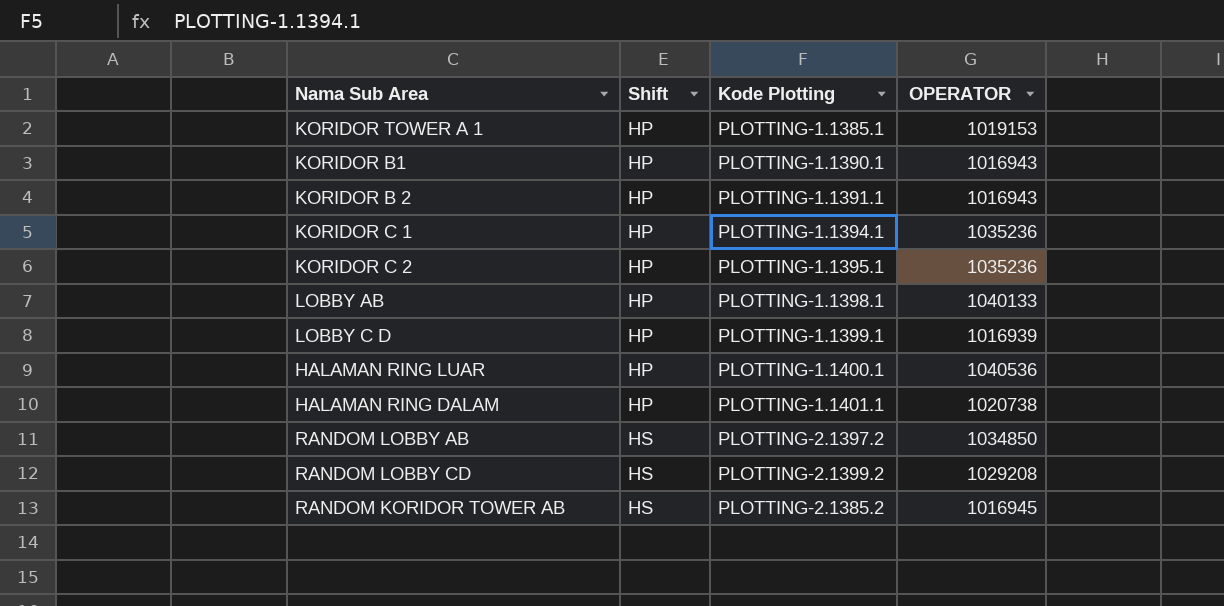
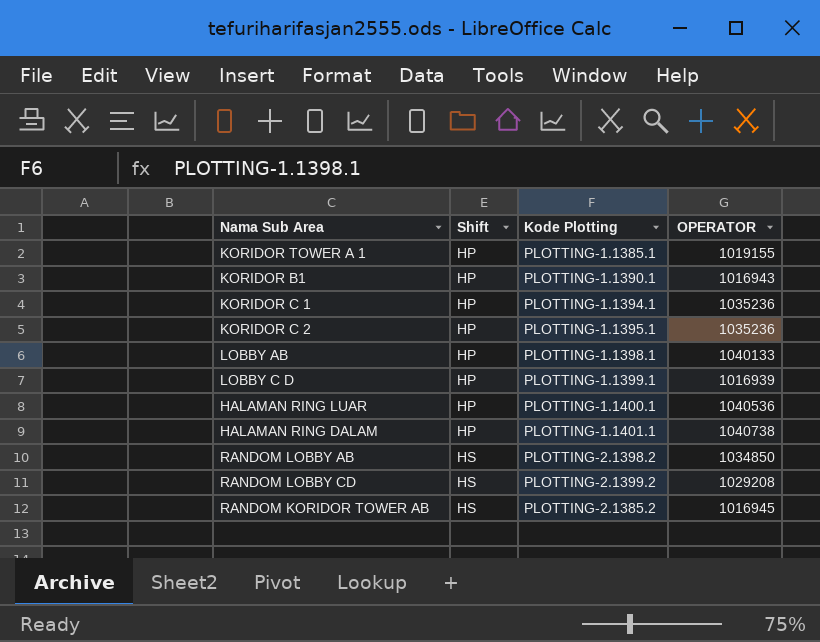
row KORIDOR B 2: HP | PLOTTING-1.1391.1 | 1016943 -> none
KORIDOR TOWER A 1 | OPERATOR: 1019153 -> 1019155
HALAMAN RING DALAM | OPERATOR: 1020738 -> 1040738
RANDOM LOBBY AB | Kode Plotting: PLOTTING-2.1397.2 -> PLOTTING-2.1398.2

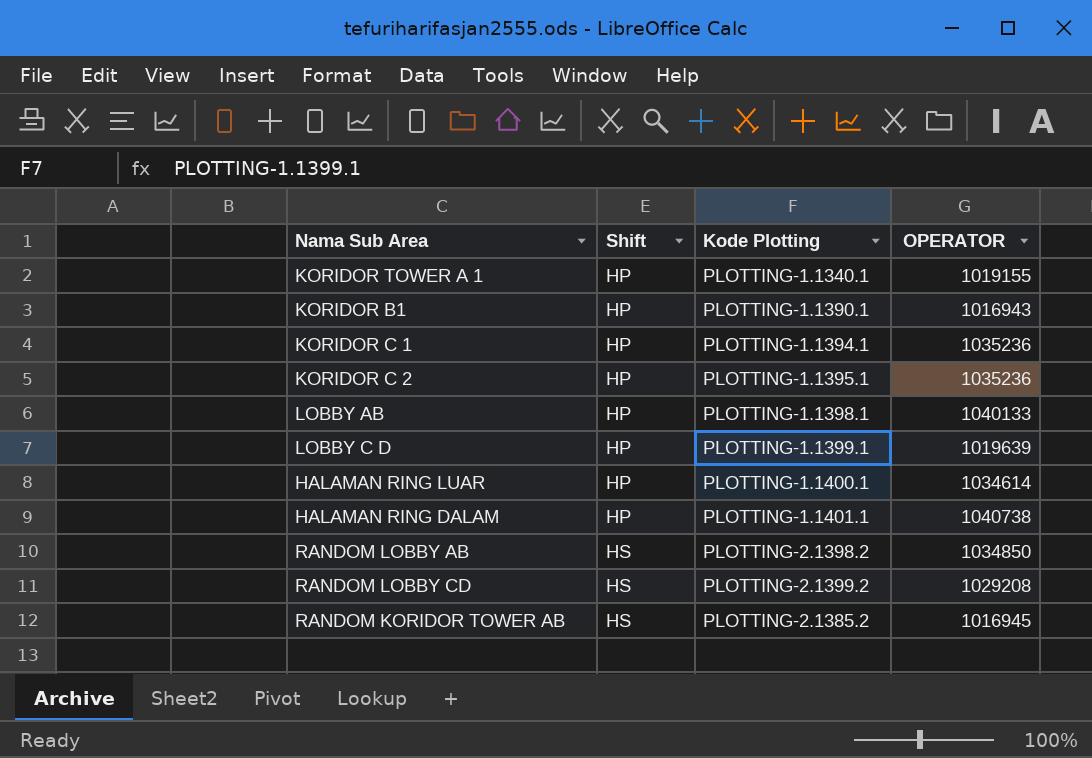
KORIDOR TOWER A 1 | Kode Plotting: PLOTTING-1.1385.1 -> PLOTTING-1.1340.1
LOBBY C D | OPERATOR: 1016939 -> 1019639
HALAMAN RING LUAR | OPERATOR: 1040536 -> 1034614

